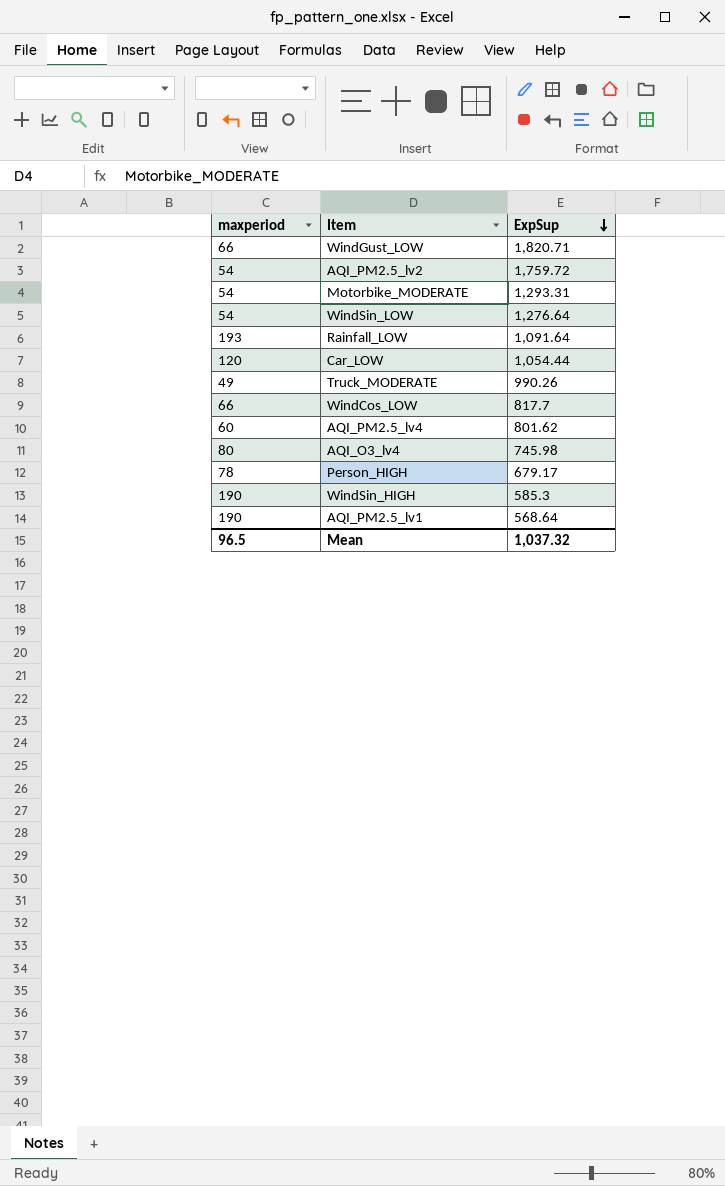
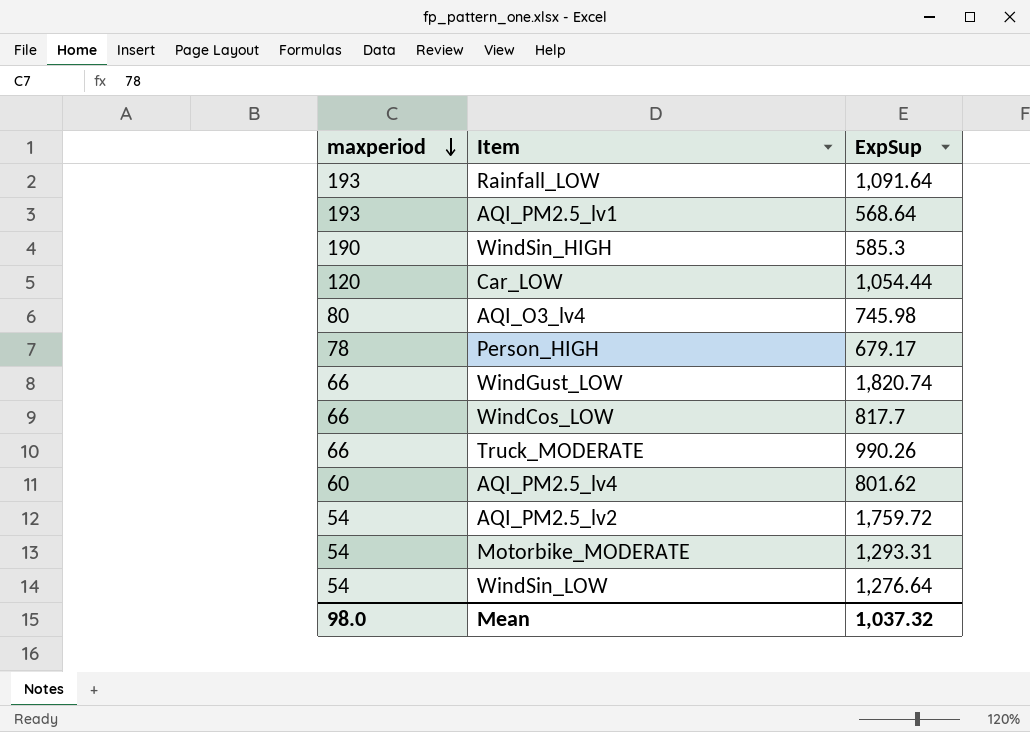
row order: ExpSup descending -> maxperiod descending
AQI_PM2.5_lv1 | maxperiod: 190 -> 193
WindGust_LOW | ExpSup: 1,820.71 -> 1,820.74
Truck_MODERATE | maxperiod: 49 -> 66
Mean | maxperiod: 96.5 -> 98.0

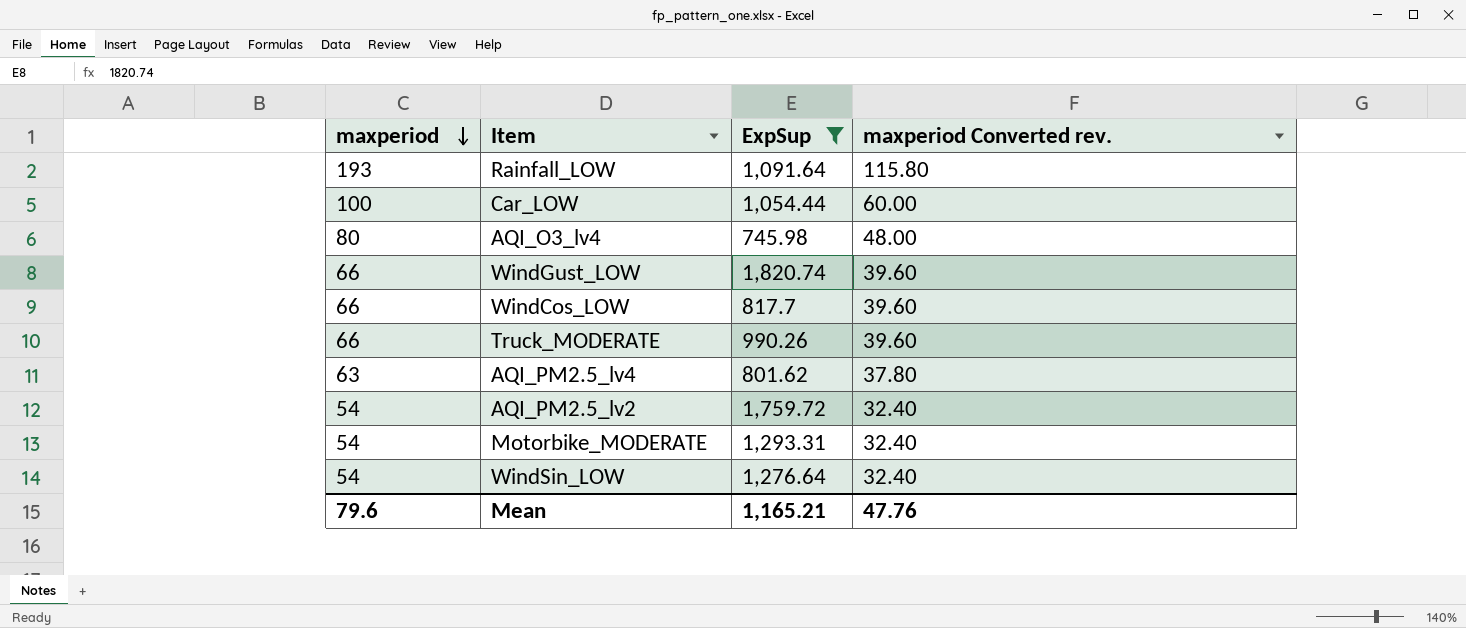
filter: none -> ExpSup >= 745.98
column maxperiod Converted rev. | formula: none -> [maxperiod] * 0.6
Car_LOW | maxperiod: 120 -> 100
AQI_PM2.5_lv4 | maxperiod: 60 -> 63
Mean | maxperiod: 98.0 -> 79.6
Mean | ExpSup: 1,037.32 -> 1,165.21

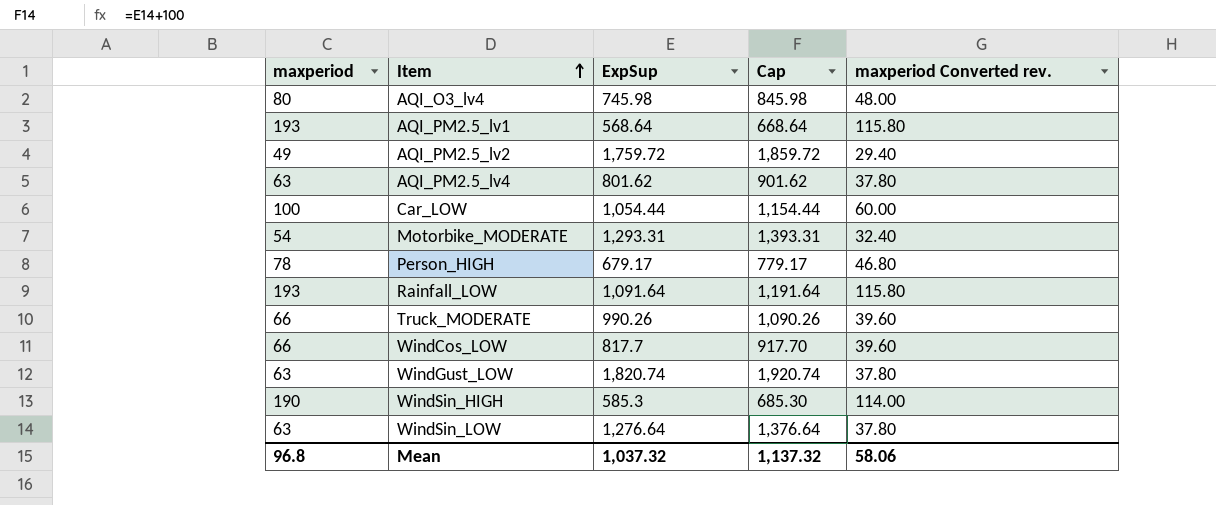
filter: ExpSup >= 745.98 -> none
row order: maxperiod descending -> Item ascending
column Cap | formula: none -> [ExpSup] + 100
AQI_PM2.5_lv2 | maxperiod: 54 -> 49
AQI_PM2.5_lv2 | maxperiod Converted rev.: 32.40 -> 29.40
WindGust_LOW | maxperiod: 66 -> 63
WindGust_LOW | maxperiod Converted rev.: 39.60 -> 37.80
WindSin_LOW | maxperiod: 54 -> 63
WindSin_LOW | maxperiod Converted rev.: 32.40 -> 37.80
Mean | maxperiod: 79.6 -> 96.8
Mean | ExpSup: 1,165.21 -> 1,037.32
Mean | maxperiod Converted rev.: 47.76 -> 58.06

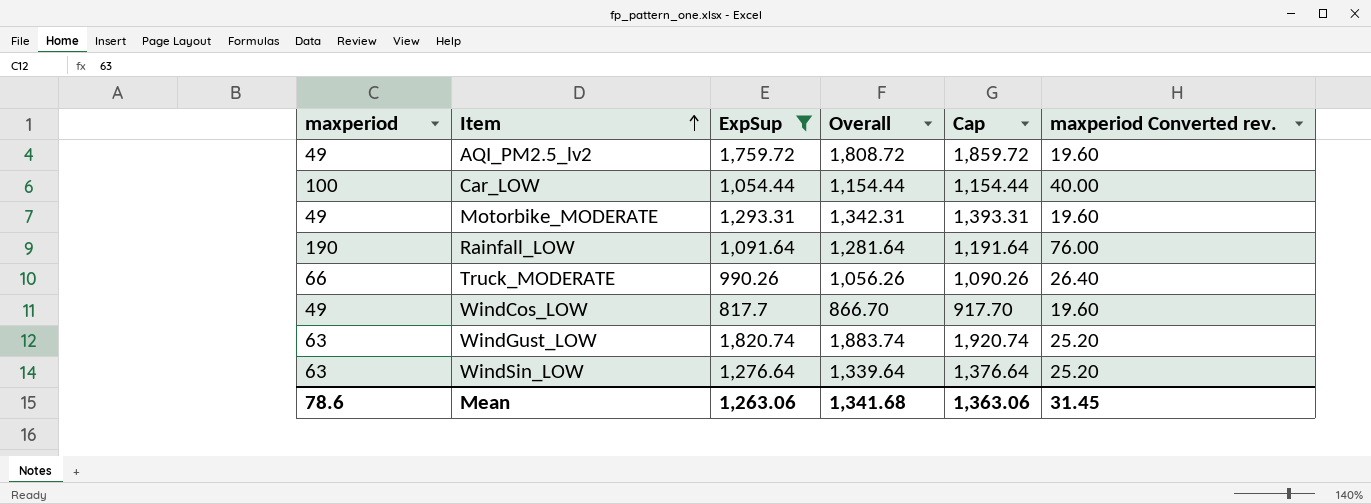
filter: none -> ExpSup >= 817.7
column Overall | formula: none -> [maxperiod] + [ExpSup]
column maxperiod Converted rev. | formula: [maxperiod] * 0.6 -> [maxperiod] * 0.4
Motorbike_MODERATE | maxperiod: 54 -> 49
Rainfall_LOW | maxperiod: 193 -> 190
WindCos_LOW | maxperiod: 66 -> 49
Mean | maxperiod: 96.8 -> 78.6
Mean | ExpSup: 1,037.32 -> 1,263.06
Mean | Cap: 1,137.32 -> 1,363.06
Mean | maxperiod Converted rev.: 58.06 -> 31.45

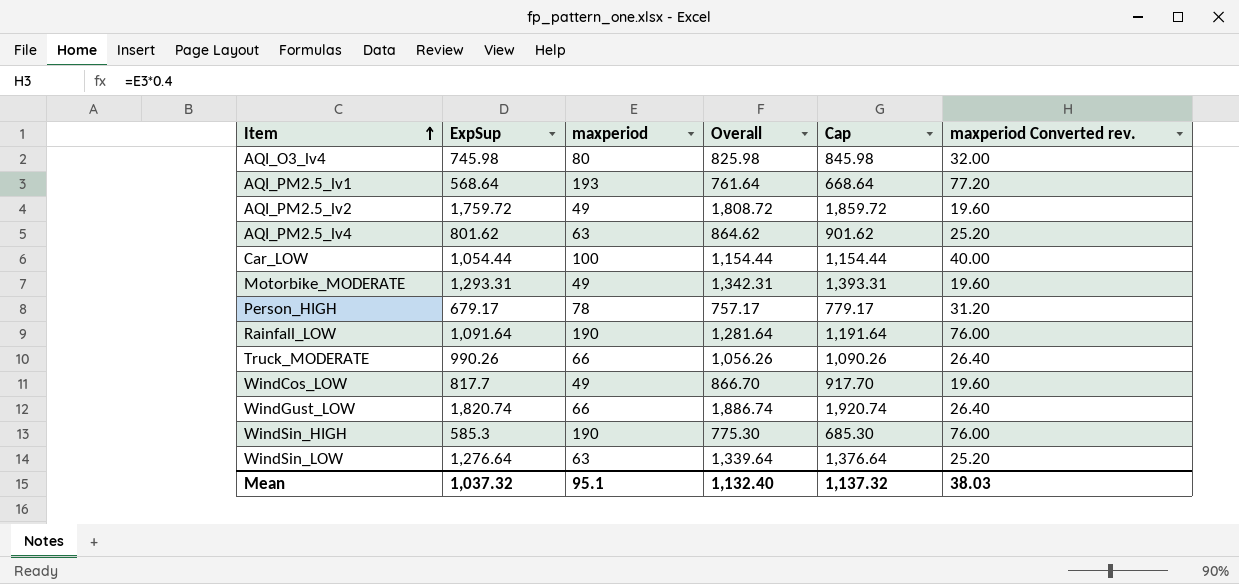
filter: ExpSup >= 817.7 -> none
column maxperiod | position: 1 -> 3
WindGust_LOW | maxperiod: 63 -> 66
WindGust_LOW | Overall: 1,883.74 -> 1,886.74
WindGust_LOW | maxperiod Converted rev.: 25.20 -> 26.40
Mean | ExpSup: 1,263.06 -> 1,037.32
Mean | maxperiod: 78.6 -> 95.1
Mean | Overall: 1,341.68 -> 1,132.40
Mean | Cap: 1,363.06 -> 1,137.32
Mean | maxperiod Converted rev.: 31.45 -> 38.03

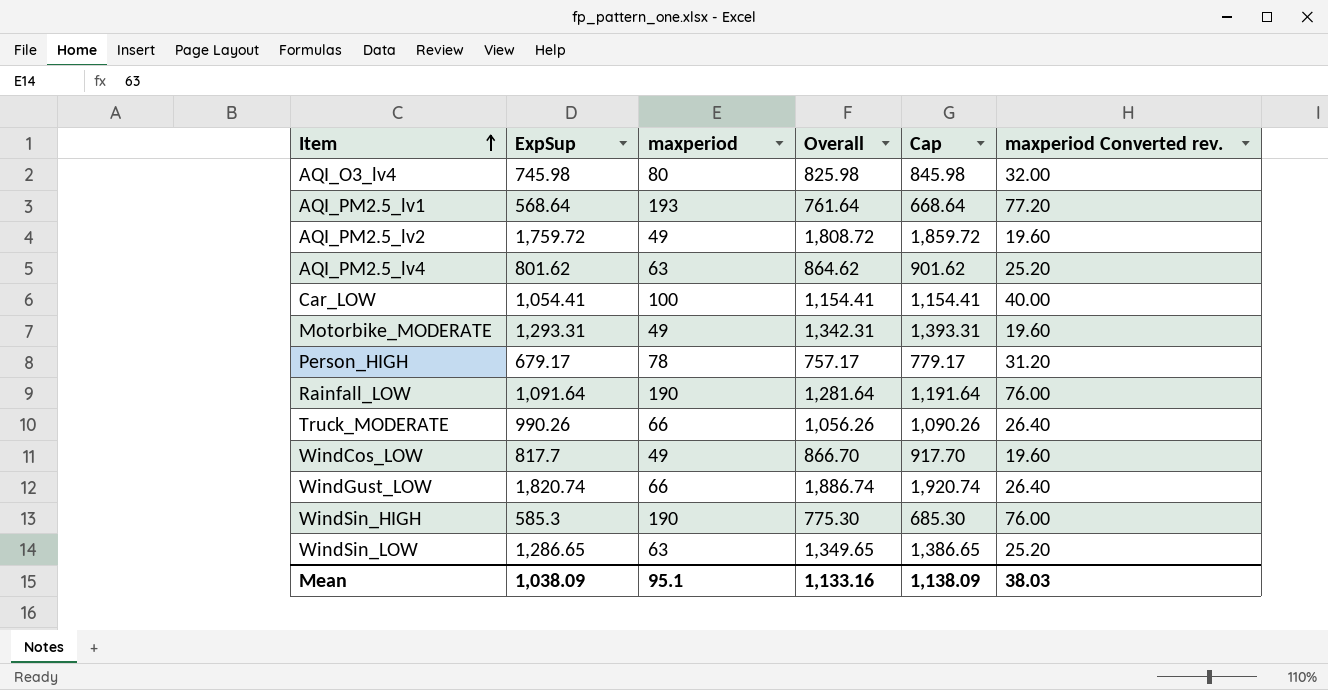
Car_LOW | ExpSup: 1,054.44 -> 1,054.41
Car_LOW | Overall: 1,154.44 -> 1,154.41
Car_LOW | Cap: 1,154.44 -> 1,154.41
WindSin_LOW | ExpSup: 1,276.64 -> 1,286.65
WindSin_LOW | Overall: 1,339.64 -> 1,349.65
WindSin_LOW | Cap: 1,376.64 -> 1,386.65
Mean | ExpSup: 1,037.32 -> 1,038.09
Mean | Overall: 1,132.40 -> 1,133.16
Mean | Cap: 1,137.32 -> 1,138.09

